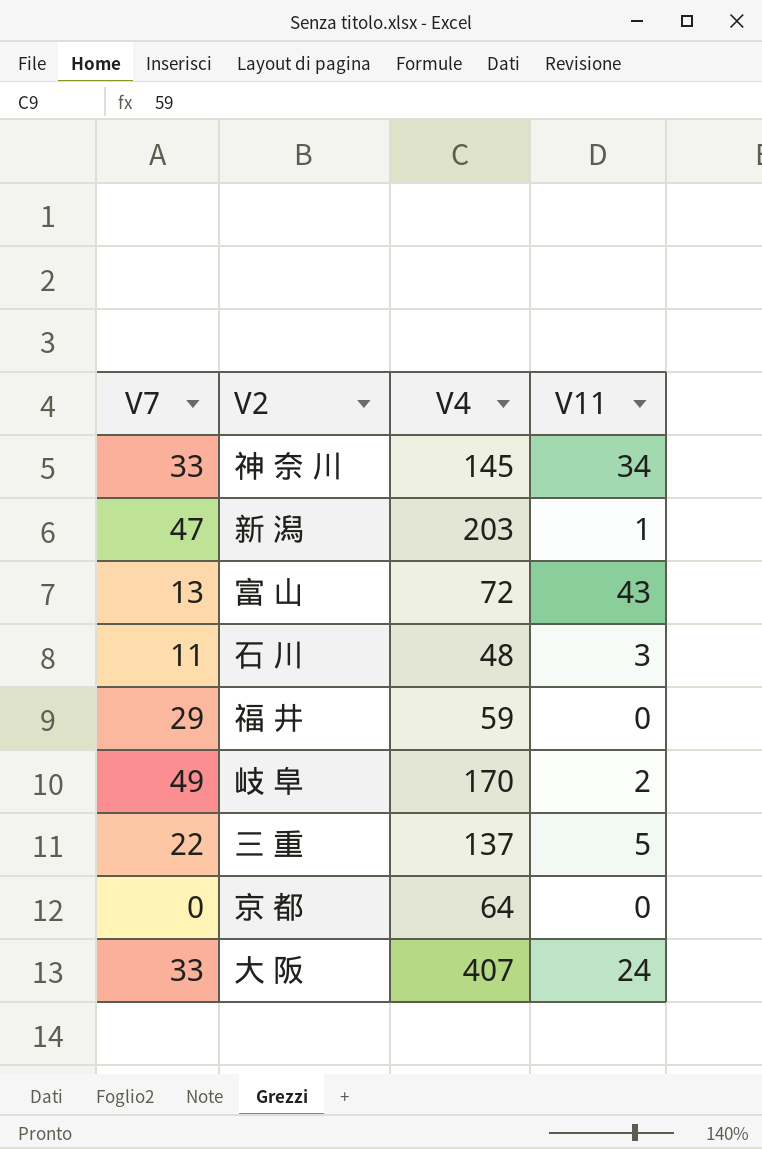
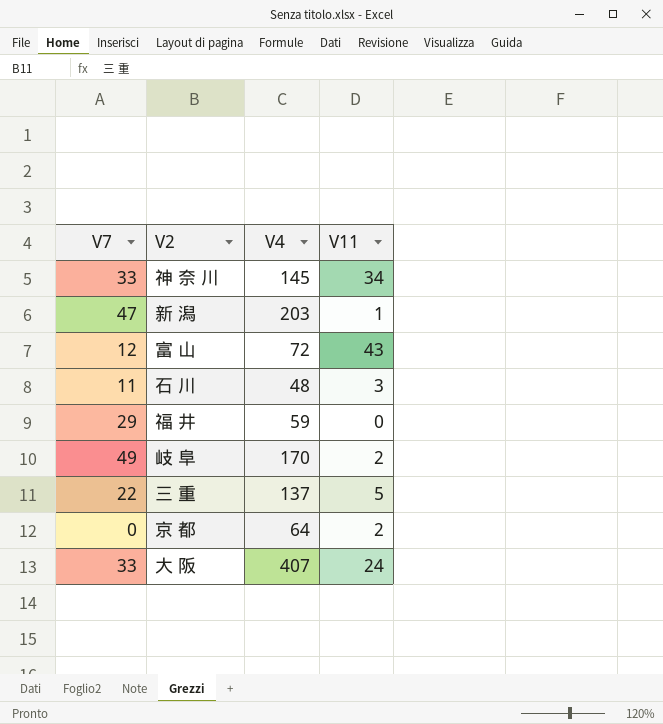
富 山 | V7: 13 -> 12
京 都 | V11: 0 -> 2

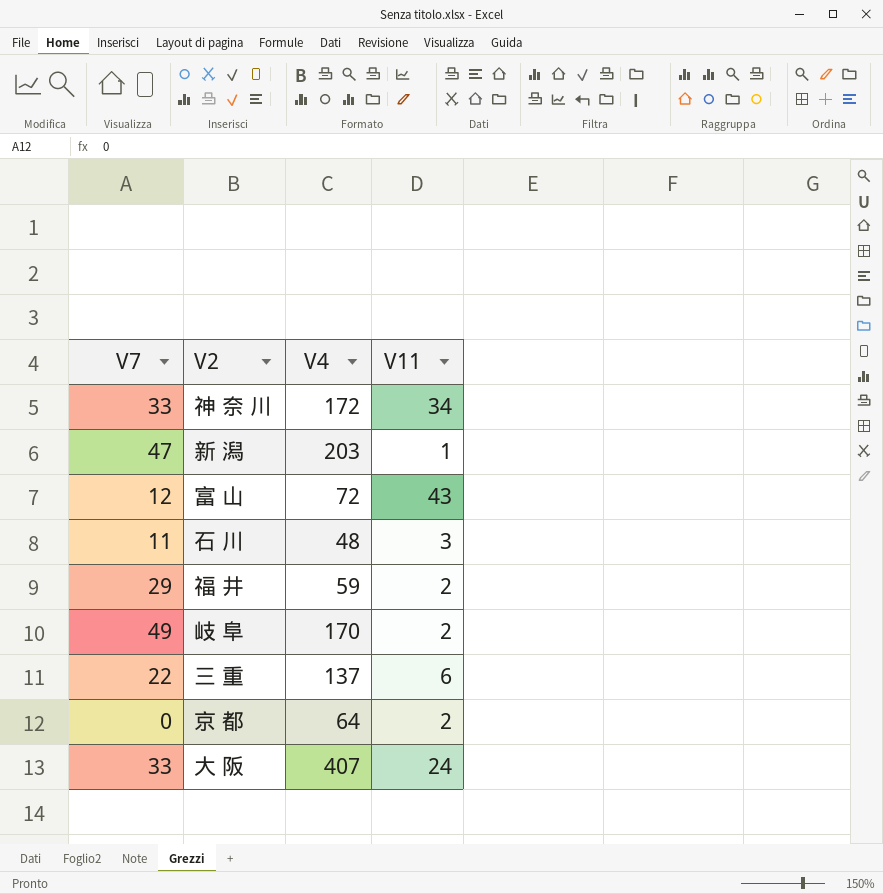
神 奈 川 | V4: 145 -> 172
福 井 | V11: 0 -> 2
三 重 | V11: 5 -> 6

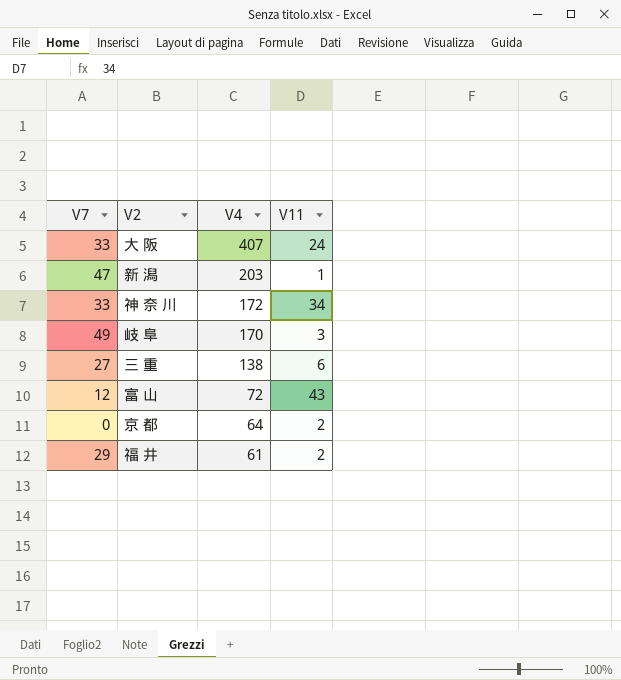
row order: none -> V4 descending
row 石 川: 11 | 48 | 3 -> none
岐 阜 | V11: 2 -> 3
三 重 | V7: 22 -> 27
三 重 | V4: 137 -> 138
福 井 | V4: 59 -> 61

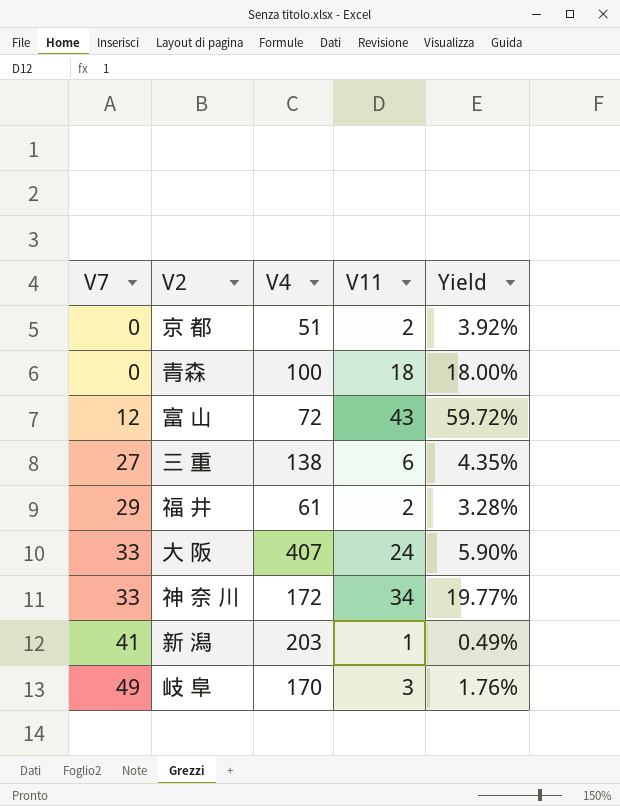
row order: V4 descending -> V7 ascending
column Yield | formula: none -> [V11] / [V4]
京 都 | V4: 64 -> 51
row 青森: none -> 0 | 100 | 18 | 18.00%
新 潟 | V7: 47 -> 41

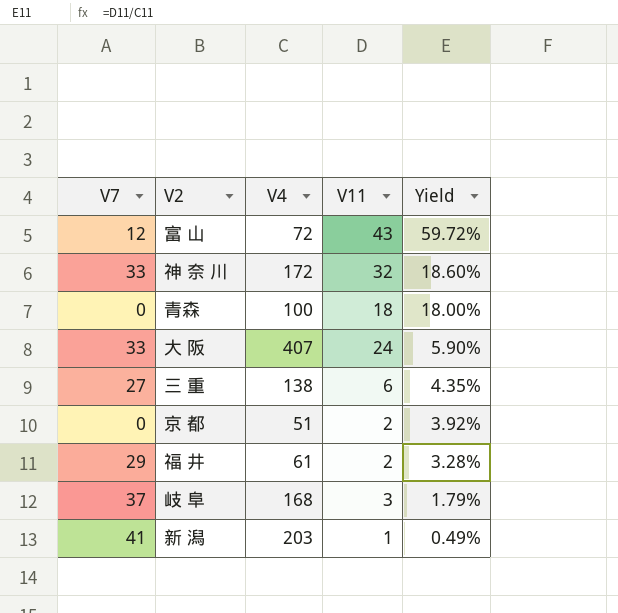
row order: V7 ascending -> Yield descending
神 奈 川 | V11: 34 -> 32
神 奈 川 | Yield: 19.77% -> 18.60%
岐 阜 | V7: 49 -> 37
岐 阜 | V4: 170 -> 168
岐 阜 | Yield: 1.76% -> 1.79%

